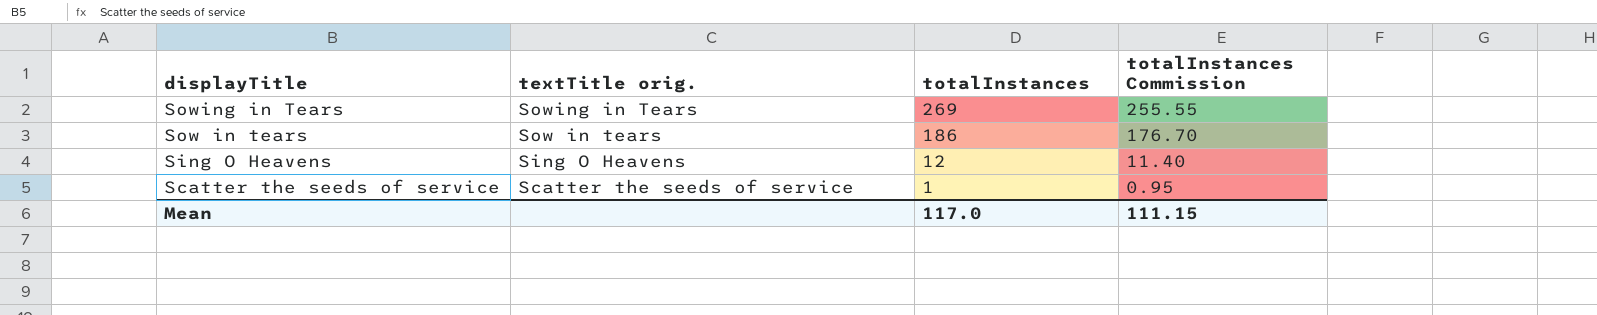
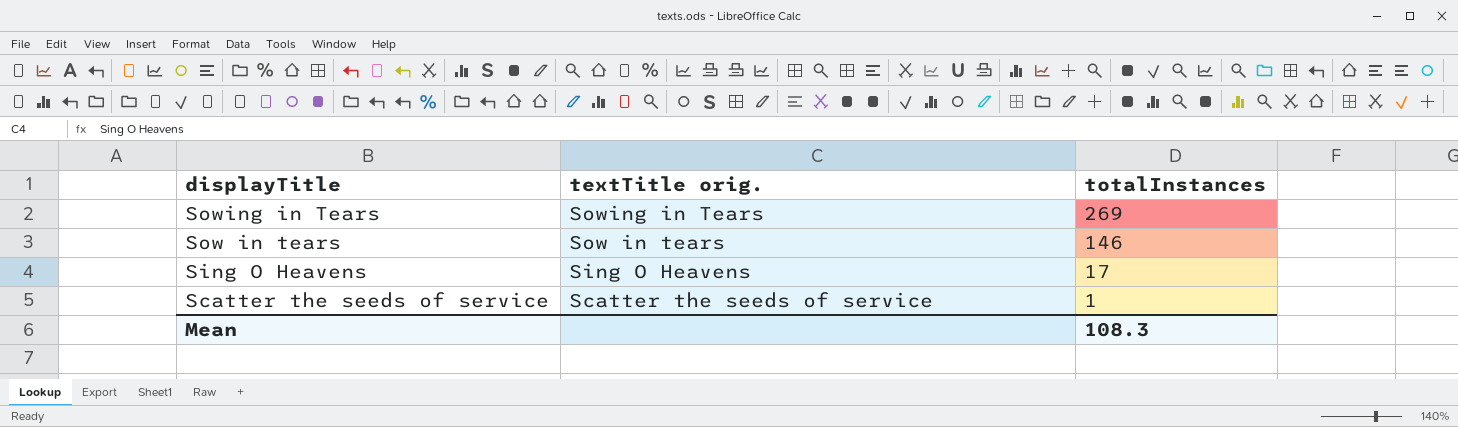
column totalInstances Commission | formula: [totalInstances] * 0.95 -> none
Sow in tears | totalInstances: 186 -> 146
Sing O Heavens | totalInstances: 12 -> 17
Mean | totalInstances: 117.0 -> 108.3

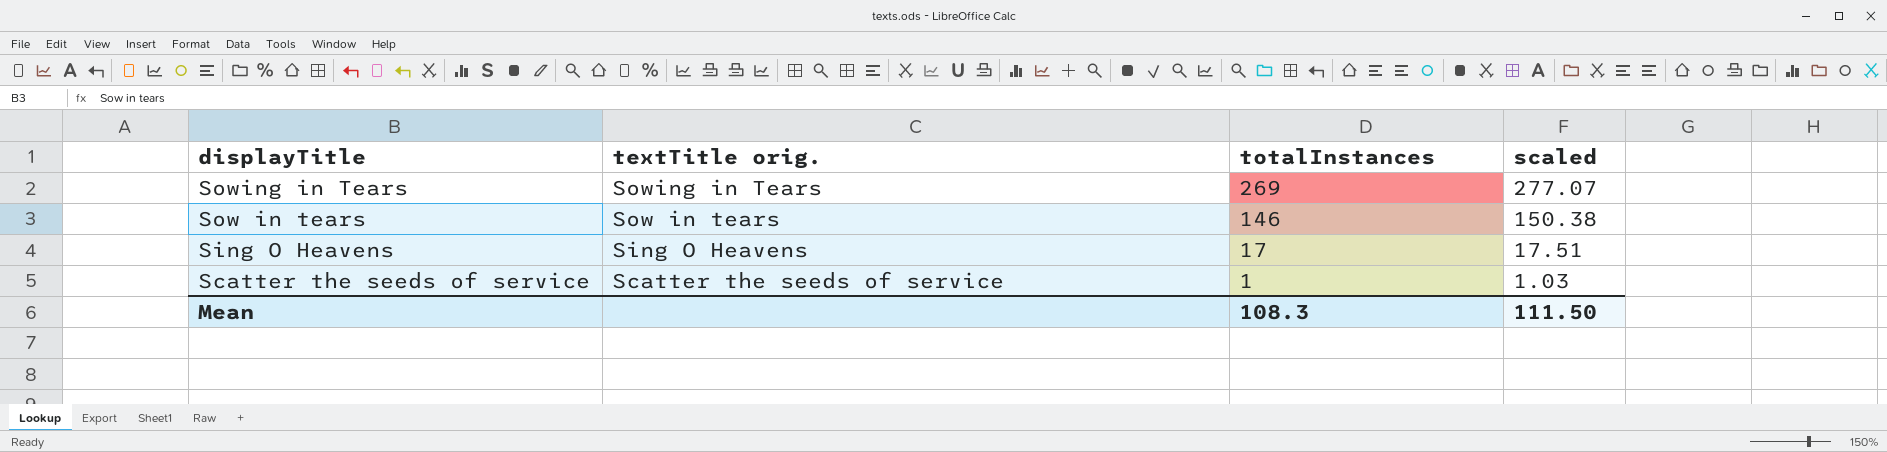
column scaled | formula: none -> [totalInstances] * 1.03

